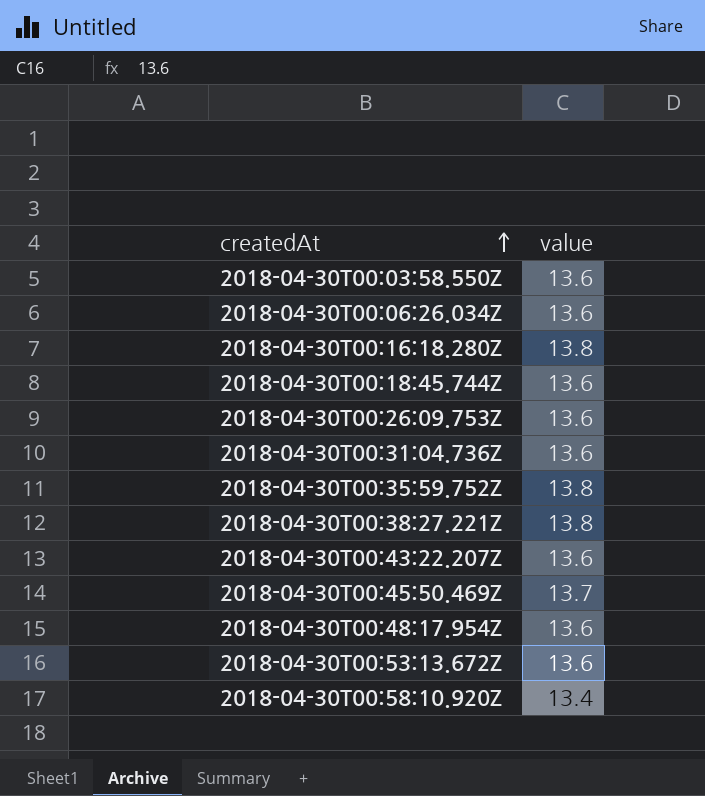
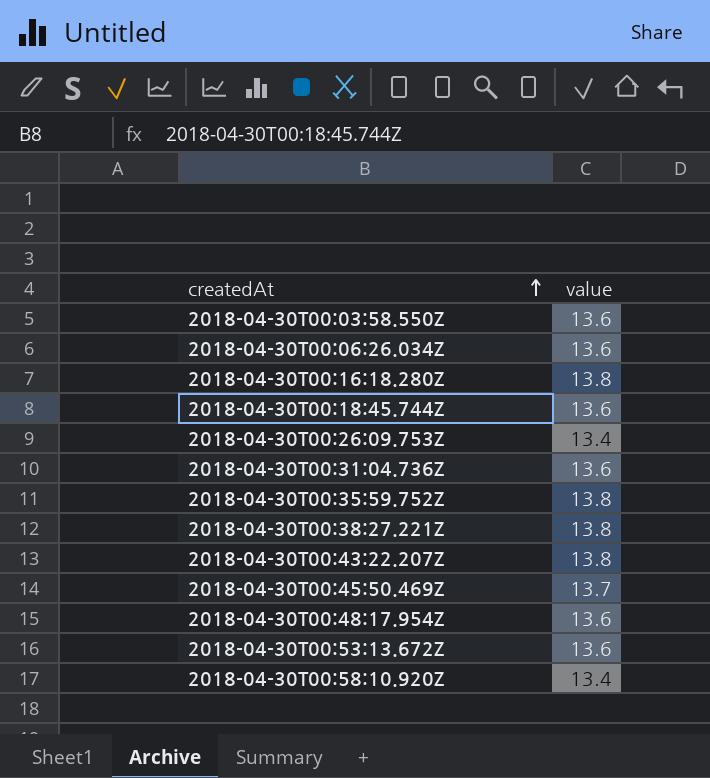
2018-04-30T00:26:09.753Z | value: 13.6 -> 13.4
2018-04-30T00:43:22.207Z | value: 13.6 -> 13.8

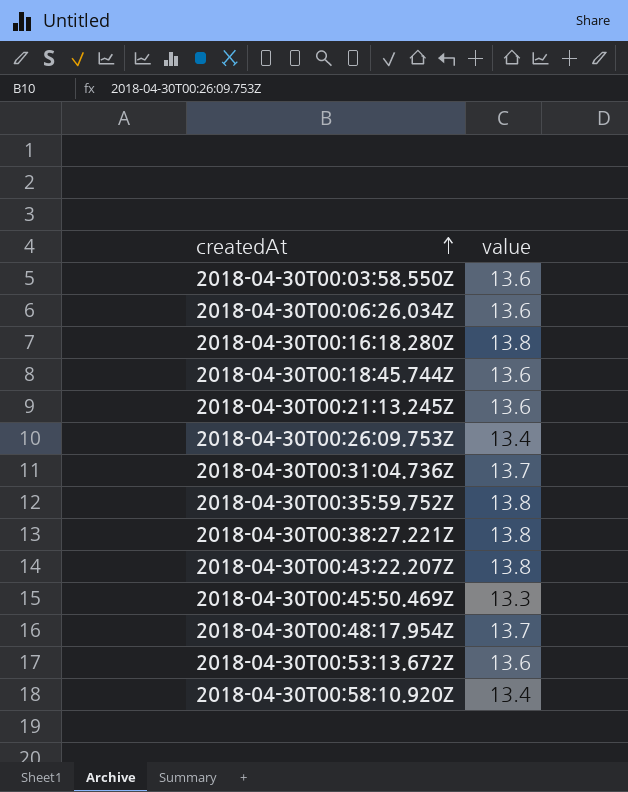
row 2018-04-30T00:21:13.245Z: none -> 13.6
2018-04-30T00:31:04.736Z | value: 13.6 -> 13.7
2018-04-30T00:45:50.469Z | value: 13.7 -> 13.3
2018-04-30T00:48:17.954Z | value: 13.6 -> 13.7

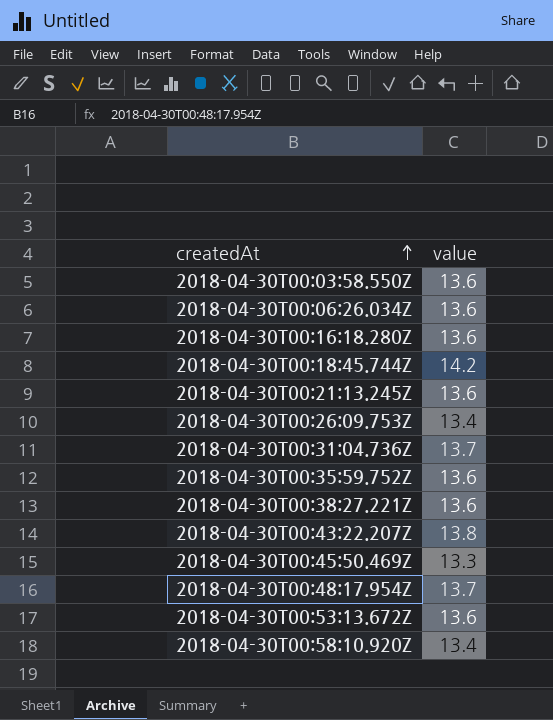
2018-04-30T00:16:18.280Z | value: 13.8 -> 13.6
2018-04-30T00:18:45.744Z | value: 13.6 -> 14.2
2018-04-30T00:35:59.752Z | value: 13.8 -> 13.6
2018-04-30T00:38:27.221Z | value: 13.8 -> 13.6

